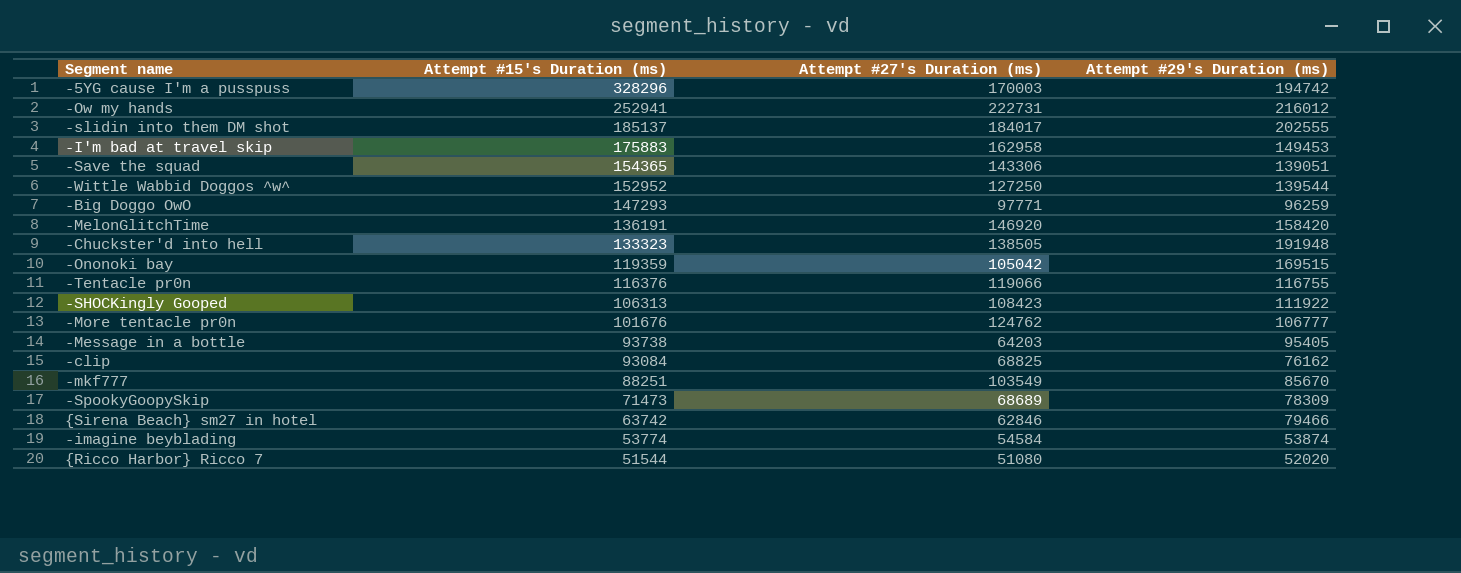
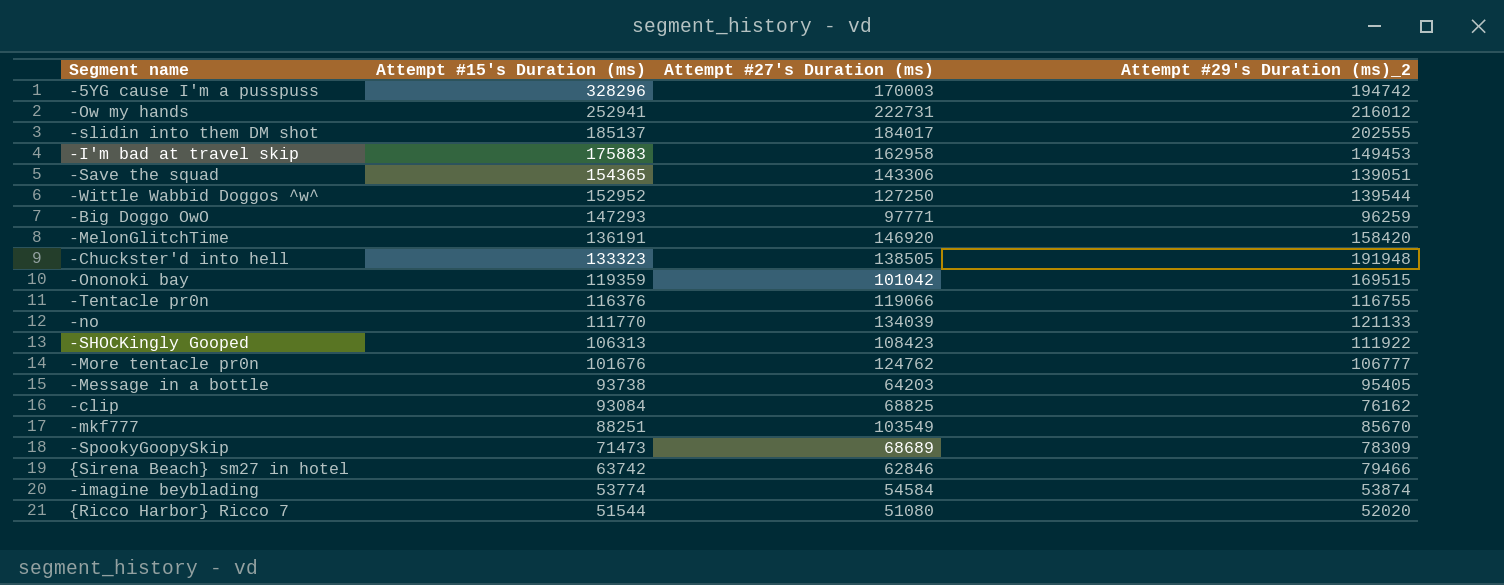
column name: Attempt #29's Duration (ms) -> Attempt #29's Duration (ms)_2
-Ononoki bay | Attempt #27's Duration (ms): 105042 -> 101042
row -no: none -> 111770 | 134039 | 121133

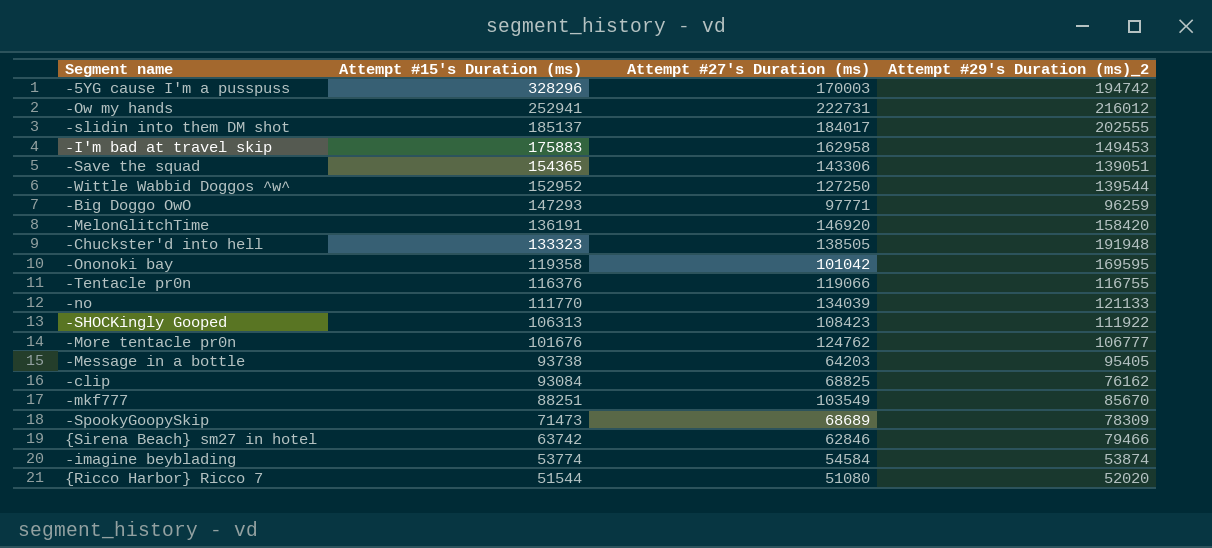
-Ononoki bay | Attempt #15's Duration (ms): 119359 -> 119358
-Ononoki bay | Attempt #29's Duration (ms)_2: 169515 -> 169595

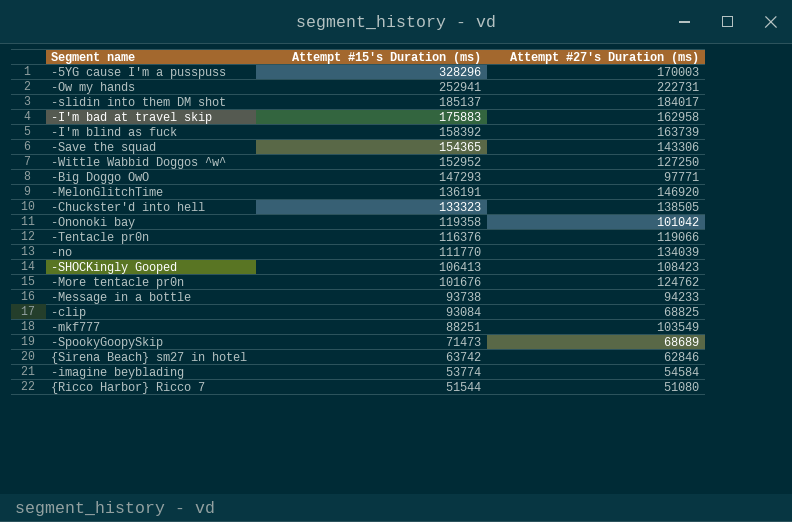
column Attempt #29's Duration (ms)_2 | position: 4 -> none
row -I'm blind as fuck: none -> 158392 | 163739
-SHOCKingly Gooped | Attempt #15's Duration (ms): 106313 -> 106413
-Message in a bottle | Attempt #27's Duration (ms): 64203 -> 94233

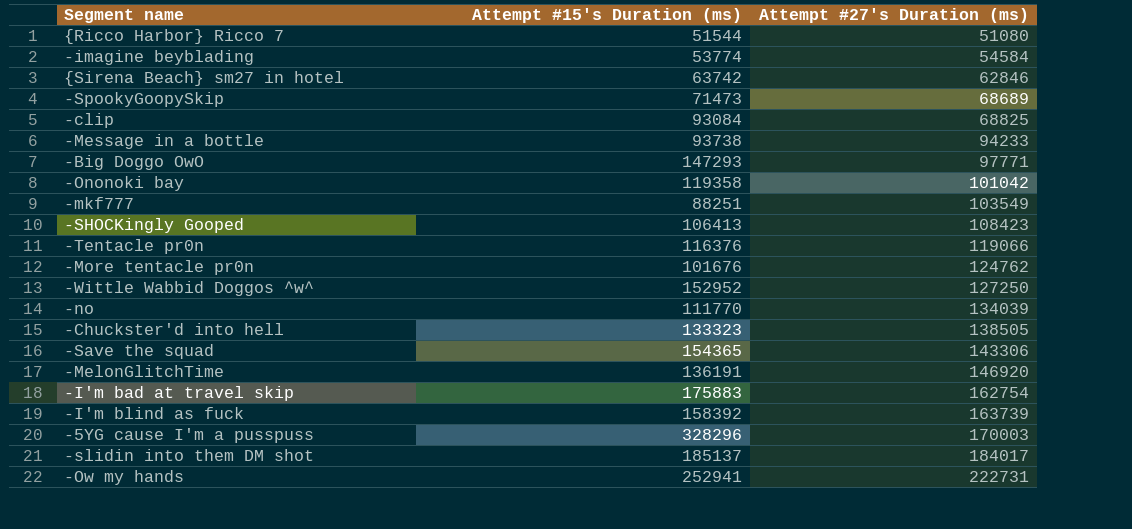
row order: Attempt #15's Duration (ms) descending -> Attempt #27's Duration (ms) ascending
-I'm bad at travel skip | Attempt #27's Duration (ms): 162958 -> 162754

